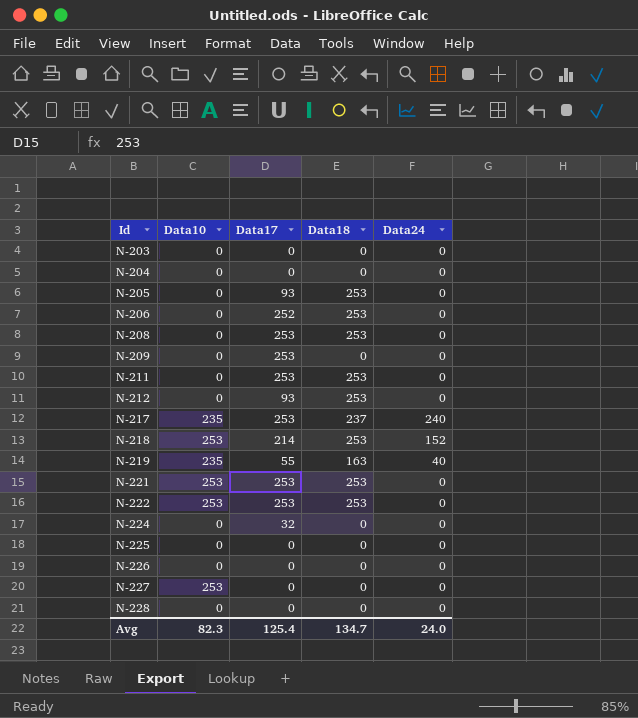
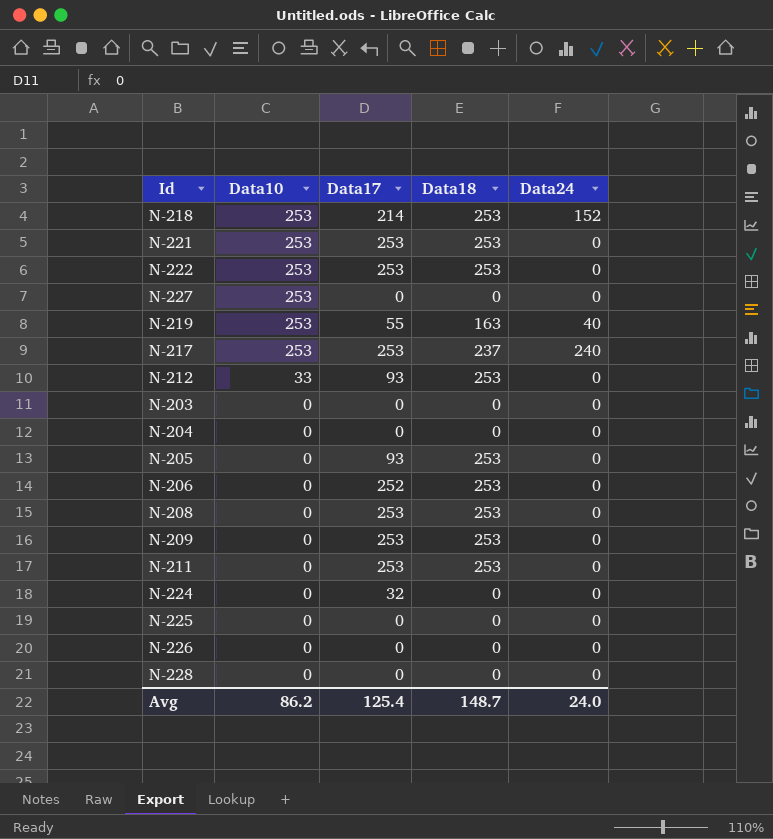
row order: Id ascending -> Data10 descending
N-219 | Data10: 235 -> 253
N-217 | Data10: 235 -> 253
N-212 | Data10: 0 -> 33
N-209 | Data18: 0 -> 253
Avg | Data10: 82.3 -> 86.2
Avg | Data18: 134.7 -> 148.7

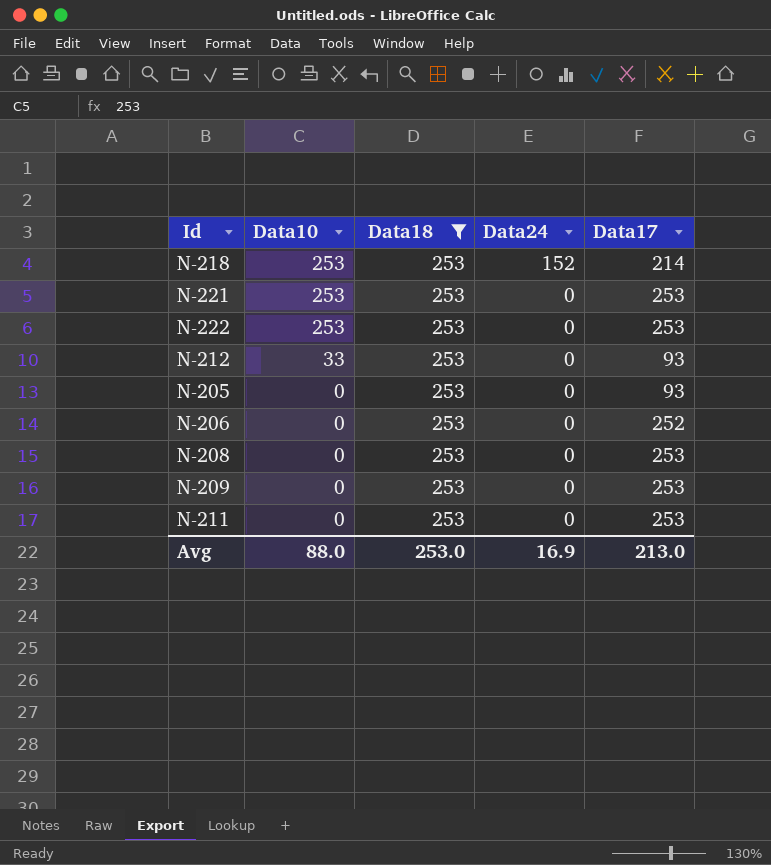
filter: none -> Data18 = 253
column Data17 | position: 3 -> 5
Avg | Data10: 86.2 -> 88.0
Avg | Data18: 148.7 -> 253.0
Avg | Data24: 24.0 -> 16.9
Avg | Data17: 125.4 -> 213.0

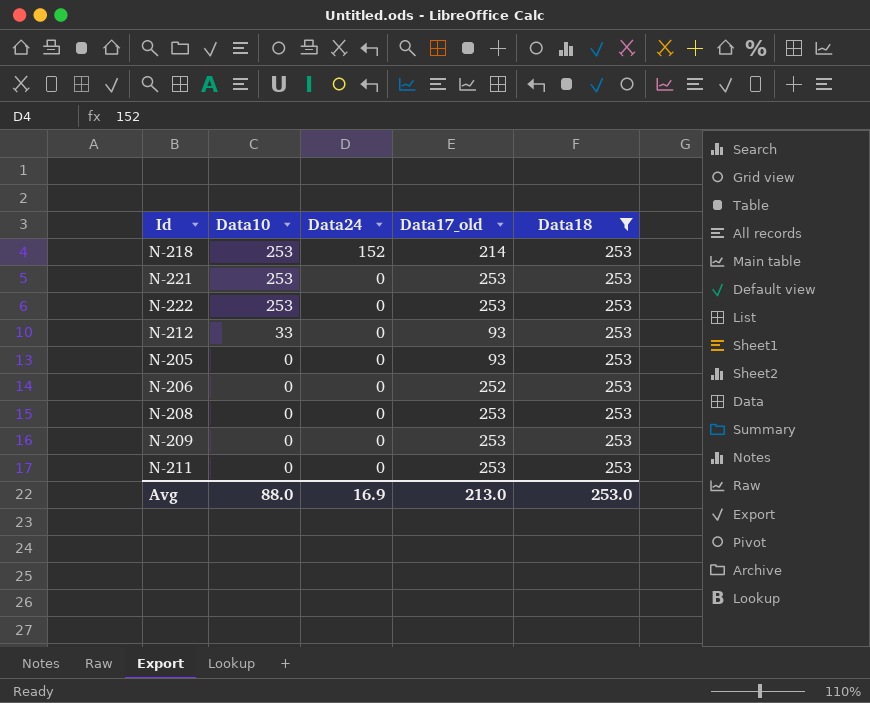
column name: Data17 -> Data17_old
column Data18 | position: 3 -> 5

